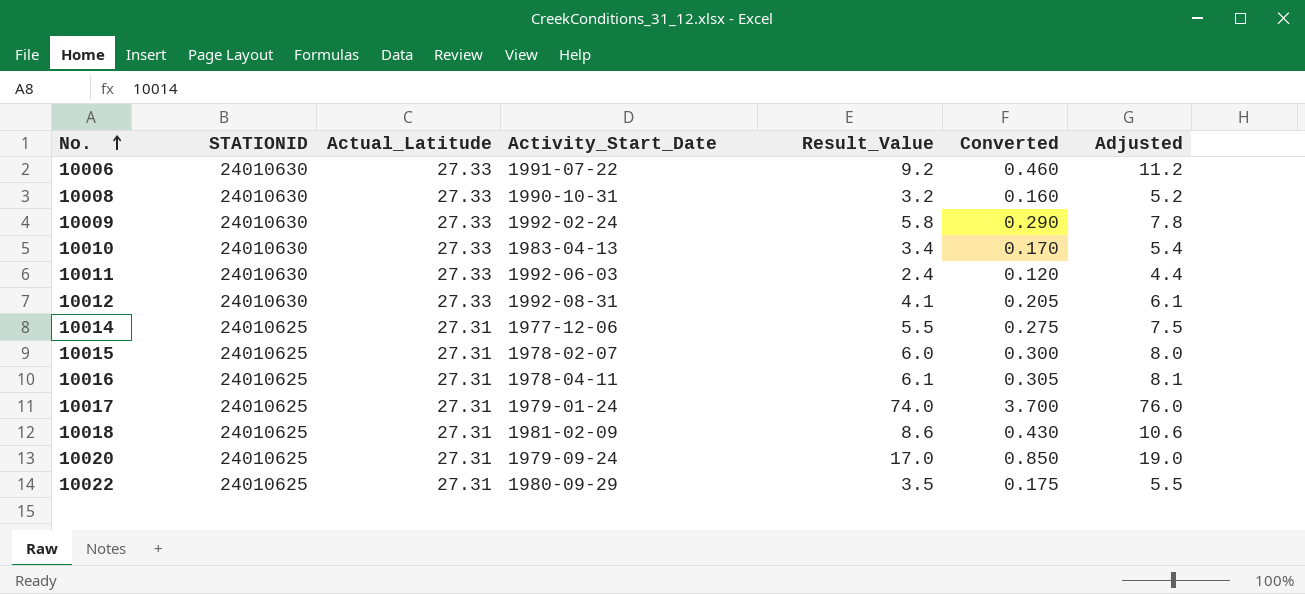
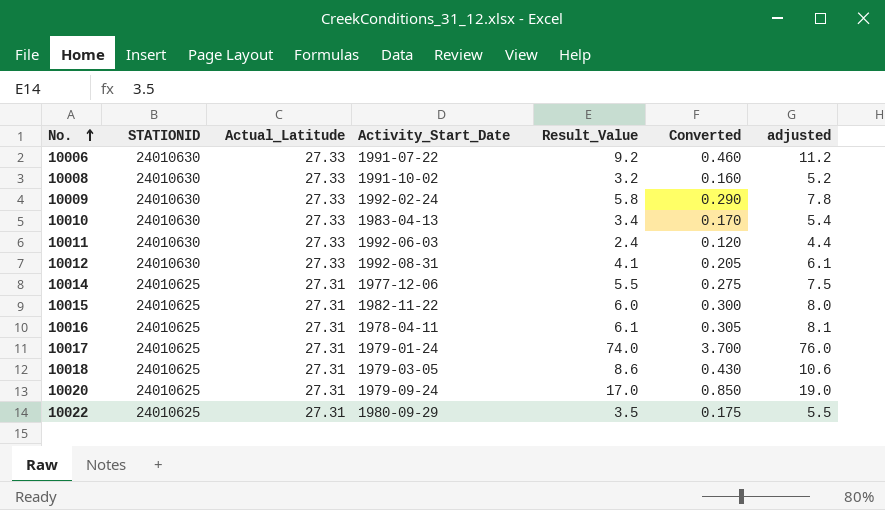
column name: Adjusted -> adjusted
10008 | Activity_Start_Date: 1990-10-31 -> 1991-10-02
10015 | Activity_Start_Date: 1978-02-07 -> 1982-11-22
10018 | Activity_Start_Date: 1981-02-09 -> 1979-03-05

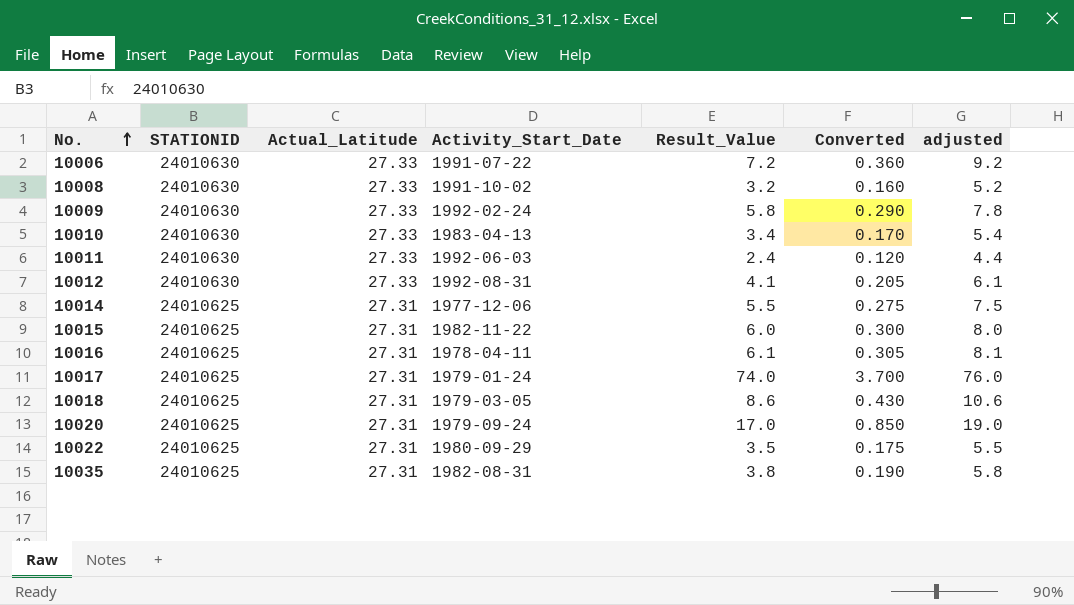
10006 | Result_Value: 9.2 -> 7.2
10006 | Converted: 0.460 -> 0.360
10006 | adjusted: 11.2 -> 9.2
row 10035: none -> 24010625 | 27.31 | 1982-08-31 | 3.8 | 0.190 | 5.8

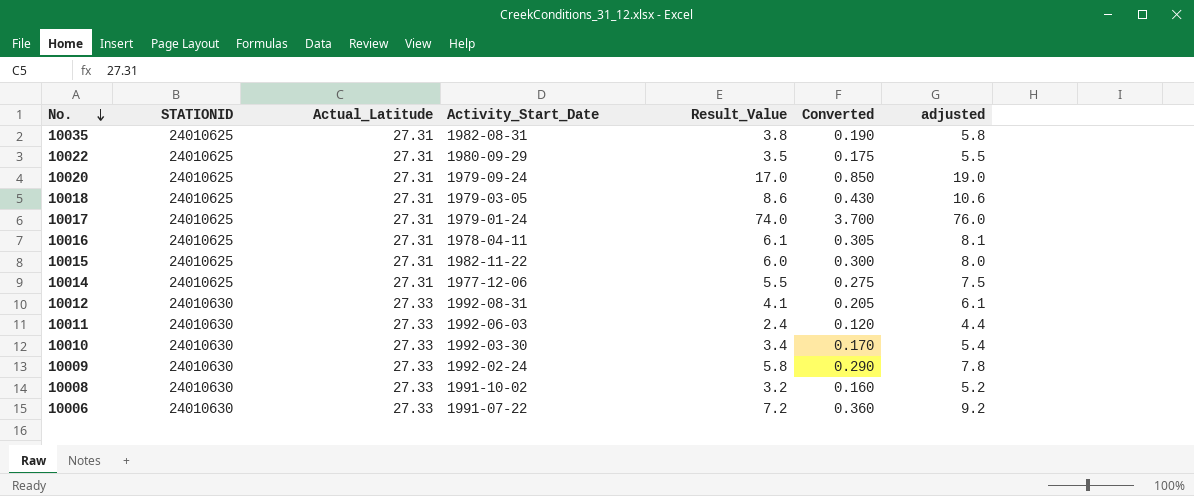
row order: No. ascending -> No. descending
10010 | Activity_Start_Date: 1983-04-13 -> 1992-03-30

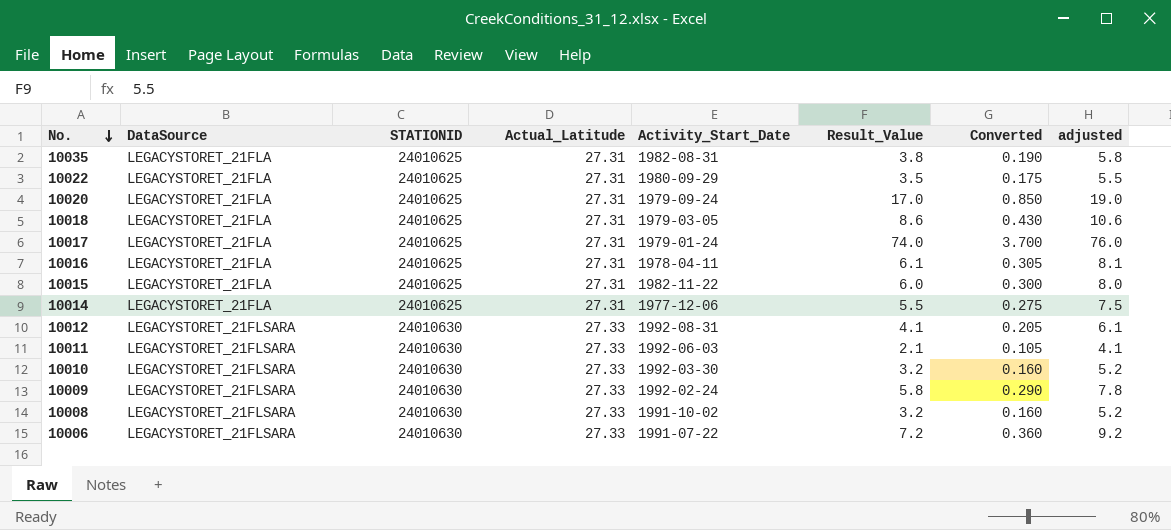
column DataSource | position: none -> 2
10011 | Result_Value: 2.4 -> 2.1
10011 | Converted: 0.120 -> 0.105
10011 | adjusted: 4.4 -> 4.1
10010 | Result_Value: 3.4 -> 3.2
10010 | Converted: 0.170 -> 0.160
10010 | adjusted: 5.4 -> 5.2

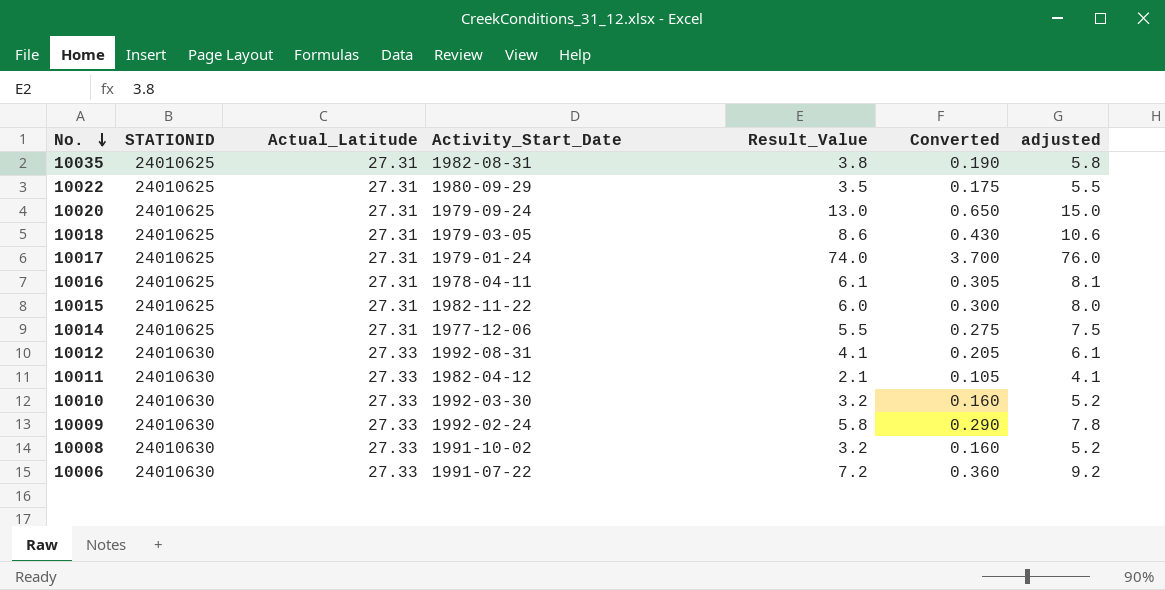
column DataSource | position: 2 -> none
10020 | Result_Value: 17.0 -> 13.0
10020 | Converted: 0.850 -> 0.650
10020 | adjusted: 19.0 -> 15.0
10011 | Activity_Start_Date: 1992-06-03 -> 1982-04-12

